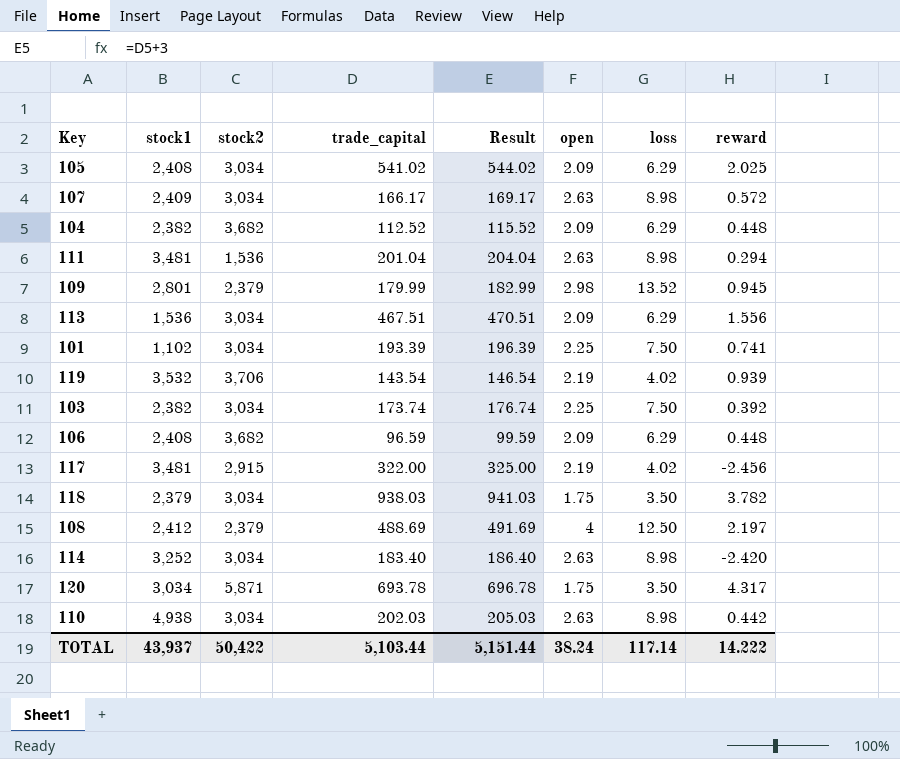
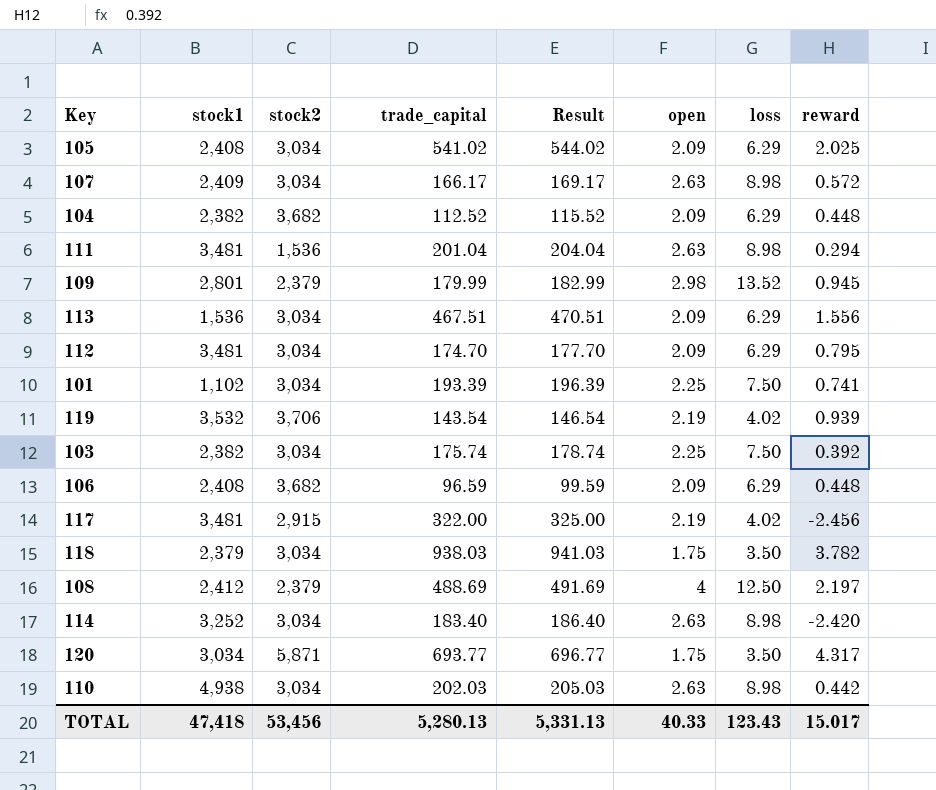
row 112: none -> 3,481 | 3,034 | 174.70 | 177.70 | 2.09 | 6.29 | 0.795
103 | trade_capital: 173.74 -> 175.74
103 | Result: 176.74 -> 178.74
120 | trade_capital: 693.78 -> 693.77
120 | Result: 696.78 -> 696.77
TOTAL | stock1: 43,937 -> 47,418
TOTAL | stock2: 50,422 -> 53,456
TOTAL | trade_capital: 5,103.44 -> 5,280.13
TOTAL | Result: 5,151.44 -> 5,331.13
TOTAL | open: 38.24 -> 40.33
TOTAL | loss: 117.14 -> 123.43
TOTAL | reward: 14.222 -> 15.017

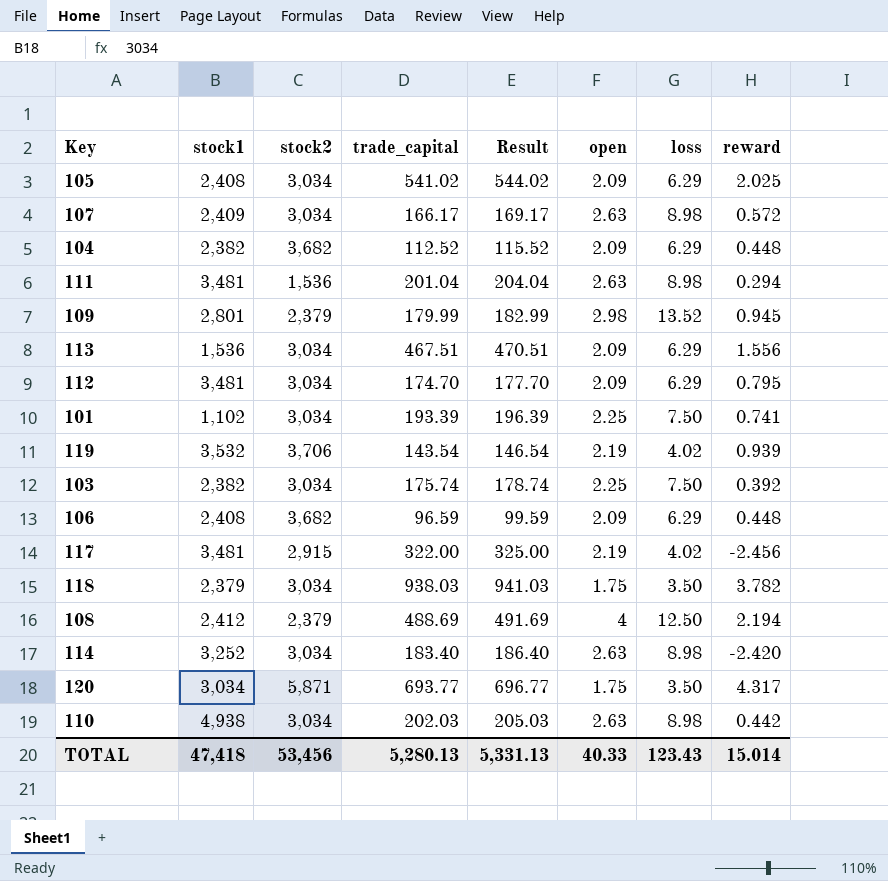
108 | reward: 2.197 -> 2.194
TOTAL | reward: 15.017 -> 15.014

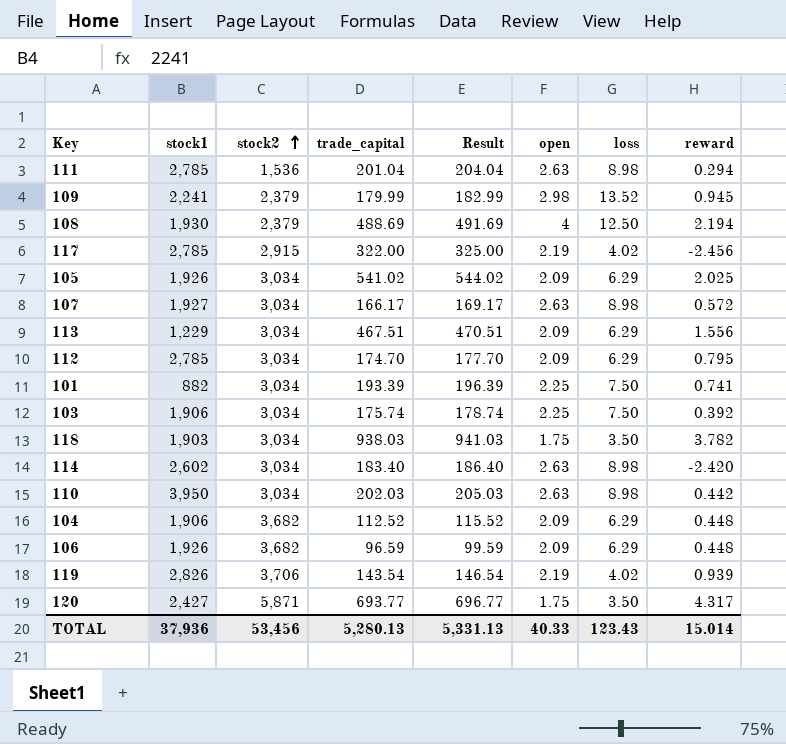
row order: none -> stock2 ascending
111 | stock1: 3,481 -> 2,785
109 | stock1: 2,801 -> 2,241
108 | stock1: 2,412 -> 1,930
117 | stock1: 3,481 -> 2,785
105 | stock1: 2,408 -> 1,926
107 | stock1: 2,409 -> 1,927
113 | stock1: 1,536 -> 1,229
112 | stock1: 3,481 -> 2,785
101 | stock1: 1,102 -> 882
103 | stock1: 2,382 -> 1,906
118 | stock1: 2,379 -> 1,903
114 | stock1: 3,252 -> 2,602
110 | stock1: 4,938 -> 3,950
104 | stock1: 2,382 -> 1,906
106 | stock1: 2,408 -> 1,926
119 | stock1: 3,532 -> 2,826
120 | stock1: 3,034 -> 2,427
TOTAL | stock1: 47,418 -> 37,936

